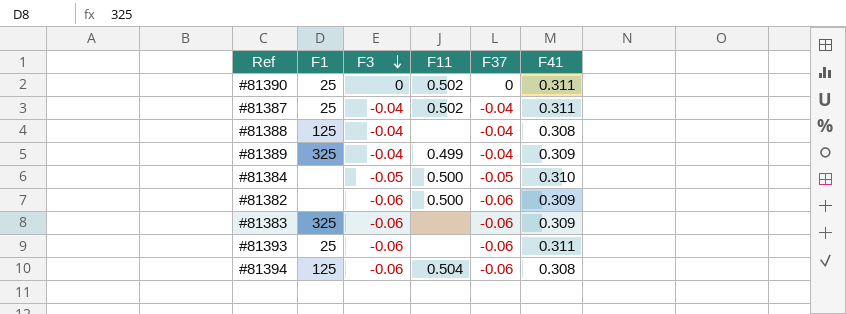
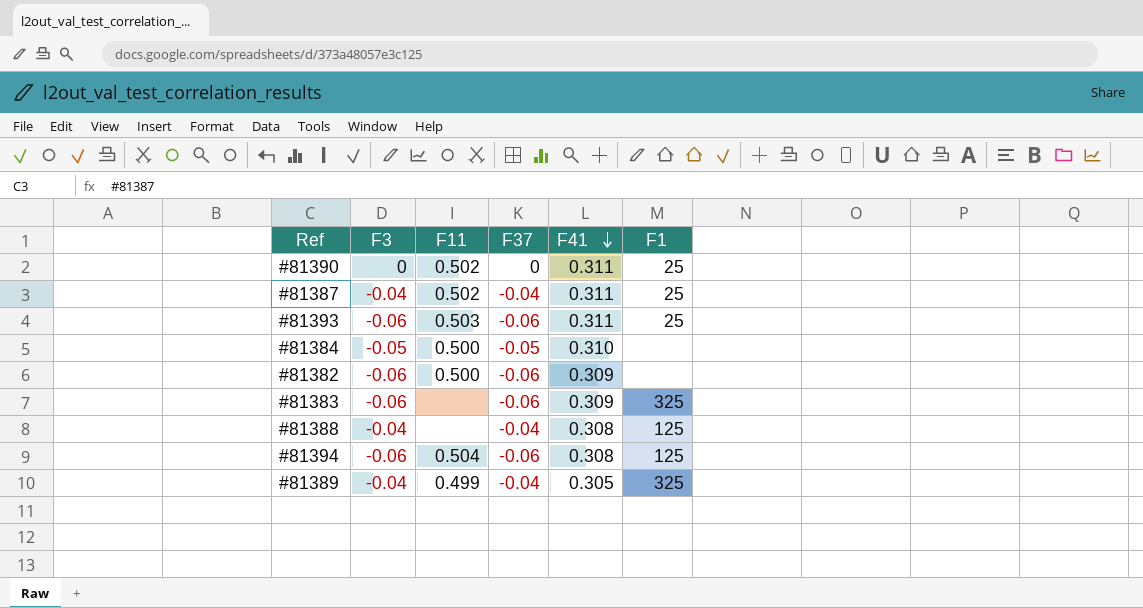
row order: F3 descending -> F41 descending
column F1 | position: 2 -> 6
#81393 | F11: none -> 0.503
#81389 | F41: 0.309 -> 0.305

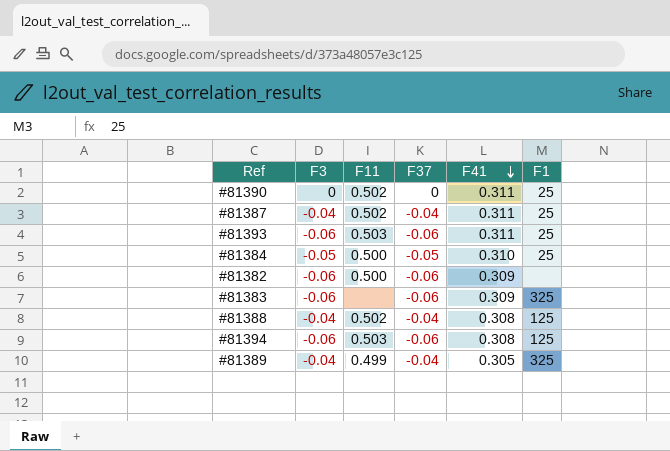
#81384 | F1: none -> 25
#81388 | F11: none -> 0.502
#81394 | F11: 0.504 -> 0.503

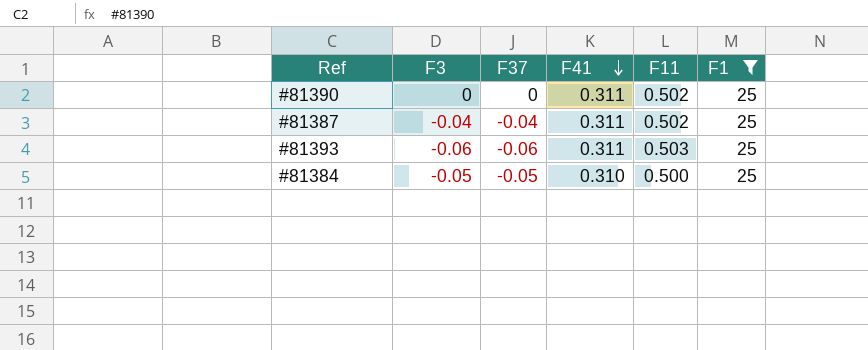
filter: none -> F1 = 25
column F11 | position: 3 -> 5

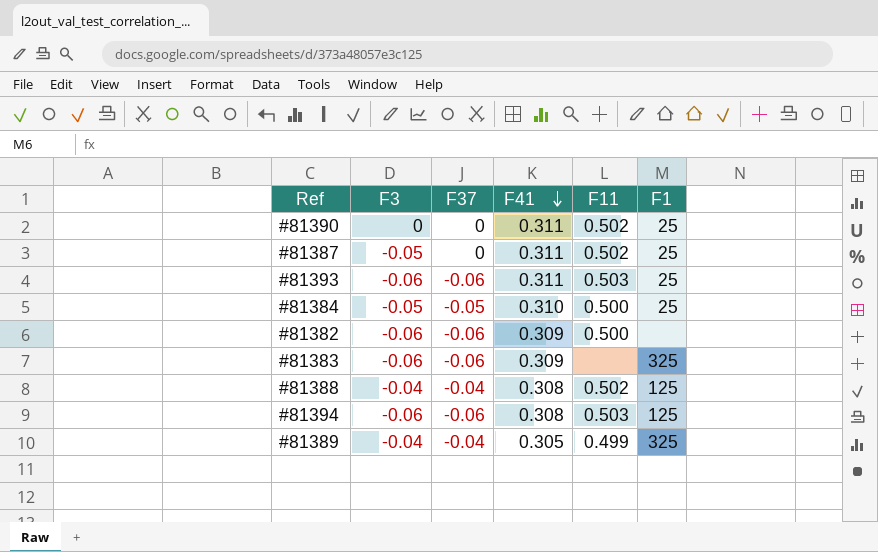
filter: F1 = 25 -> none
#81387 | F3: -0.04 -> -0.05
#81387 | F37: -0.04 -> 0

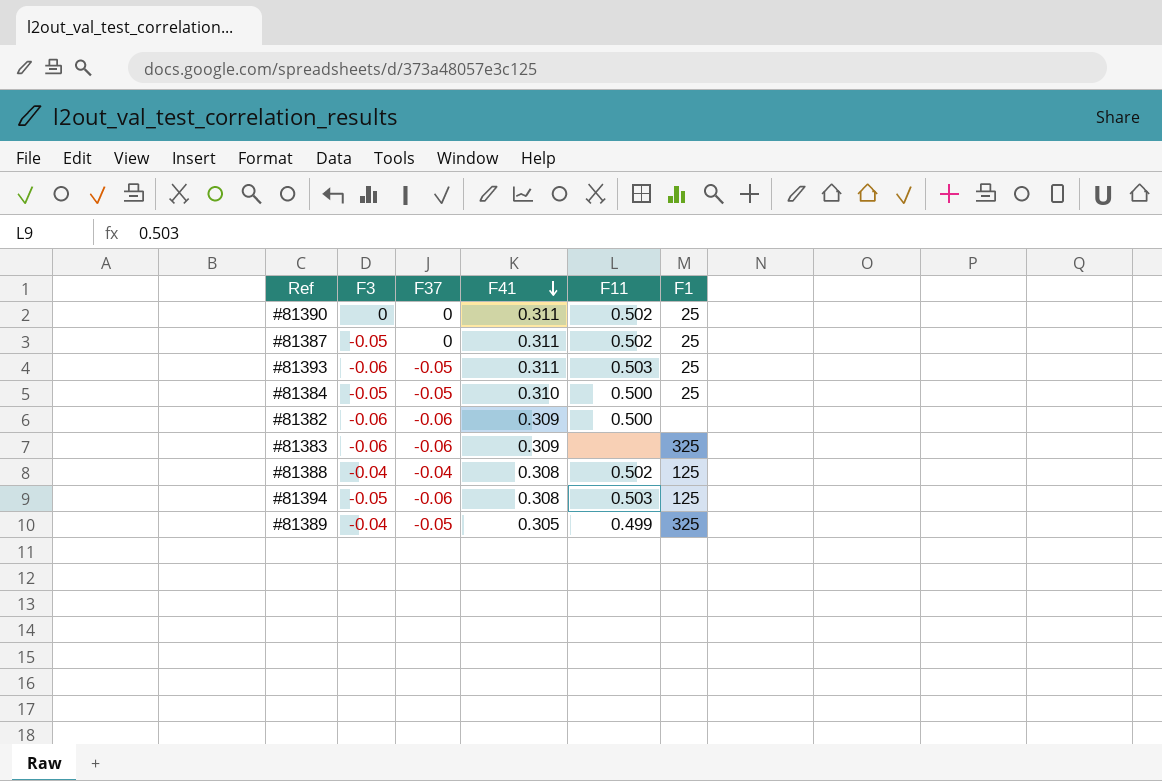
#81393 | F37: -0.06 -> -0.05
#81394 | F3: -0.06 -> -0.05
#81389 | F37: -0.04 -> -0.05

